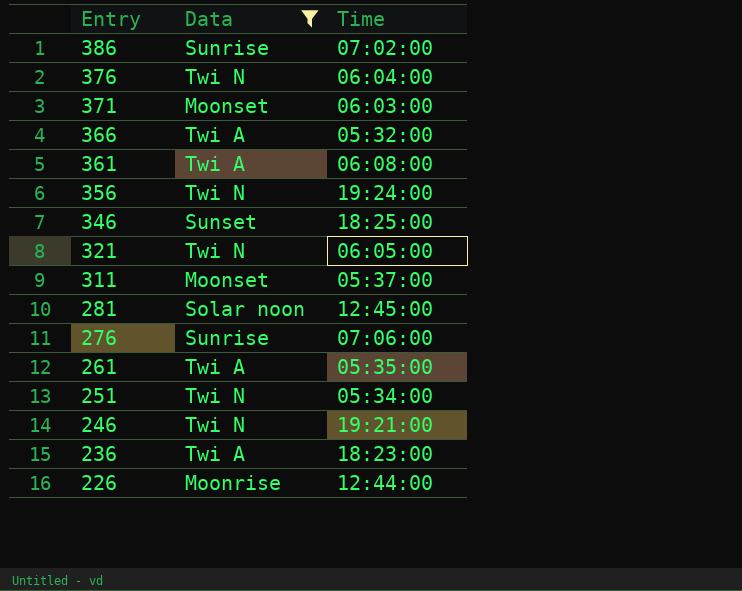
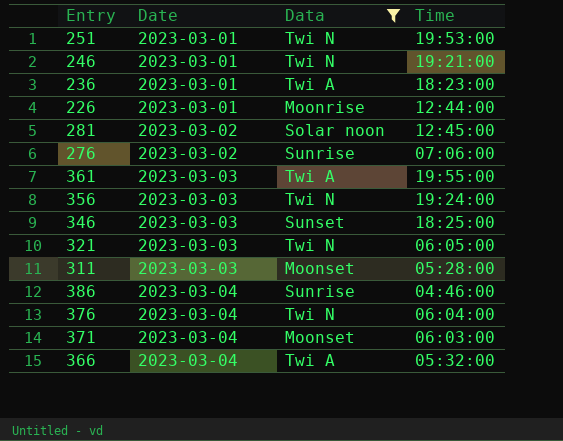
row order: Entry descending -> Date ascending
column Date | position: none -> 2
row 261: Twi A | 05:35:00 -> none
251 | Time: 05:34:00 -> 19:53:00
361 | Time: 06:08:00 -> 19:55:00
311 | Time: 05:37:00 -> 05:28:00
386 | Time: 07:02:00 -> 04:46:00

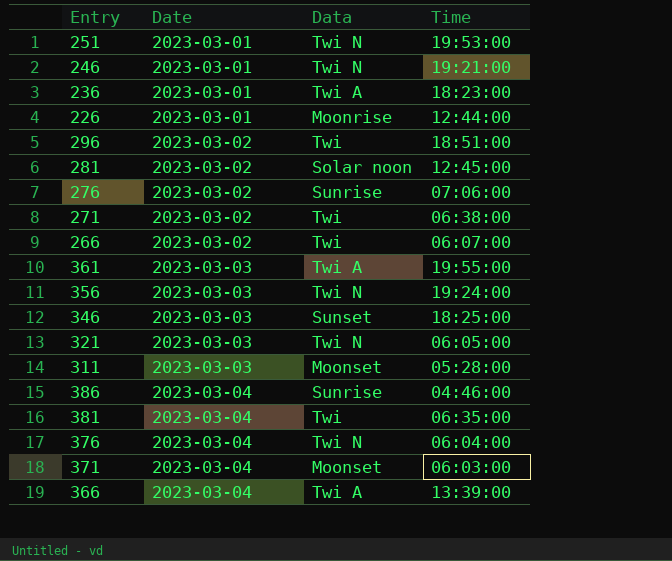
filter: Data != Twi -> none
366 | Time: 05:32:00 -> 13:39:00

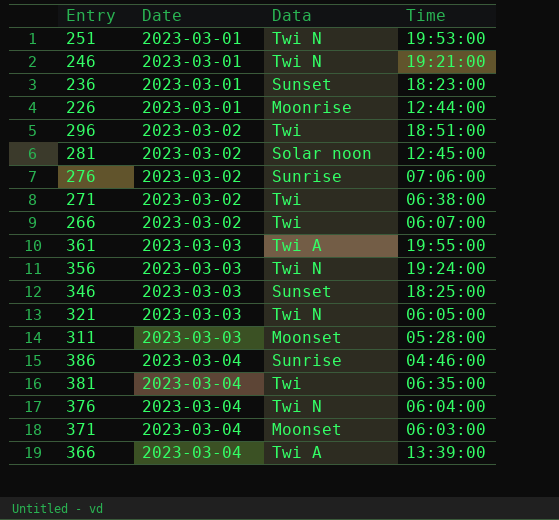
236 | Data: Twi A -> Sunset

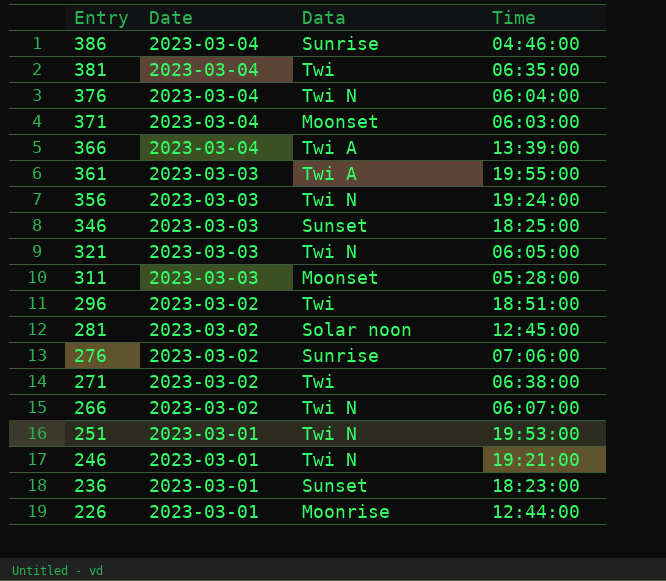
row order: Date ascending -> Entry descending
266 | Data: Twi -> Twi N

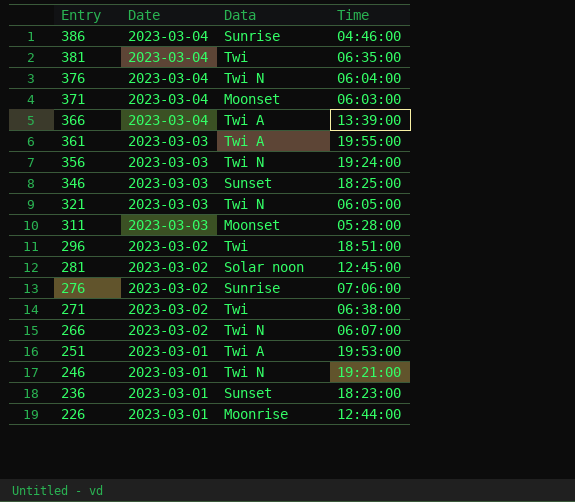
251 | Data: Twi N -> Twi A

